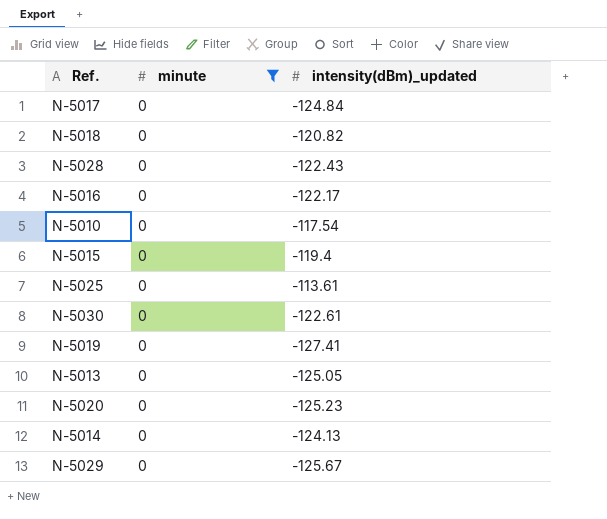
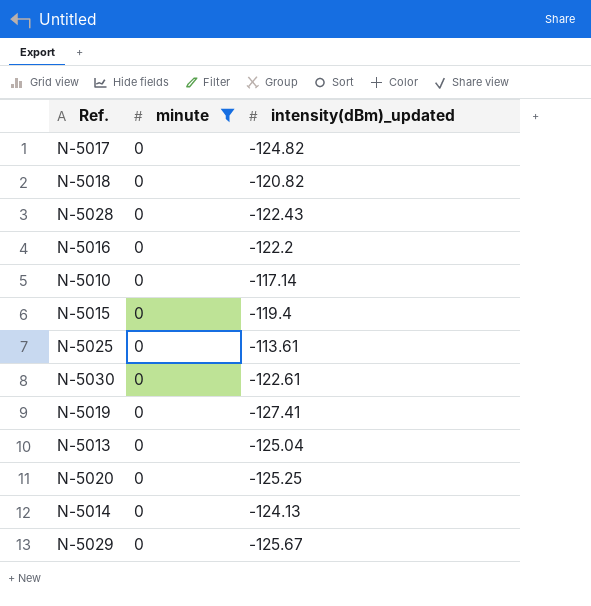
N-5017 | intensity(dBm)_updated: -124.84 -> -124.82
N-5016 | intensity(dBm)_updated: -122.17 -> -122.2
N-5010 | intensity(dBm)_updated: -117.54 -> -117.14
N-5013 | intensity(dBm)_updated: -125.05 -> -125.04
N-5020 | intensity(dBm)_updated: -125.23 -> -125.25

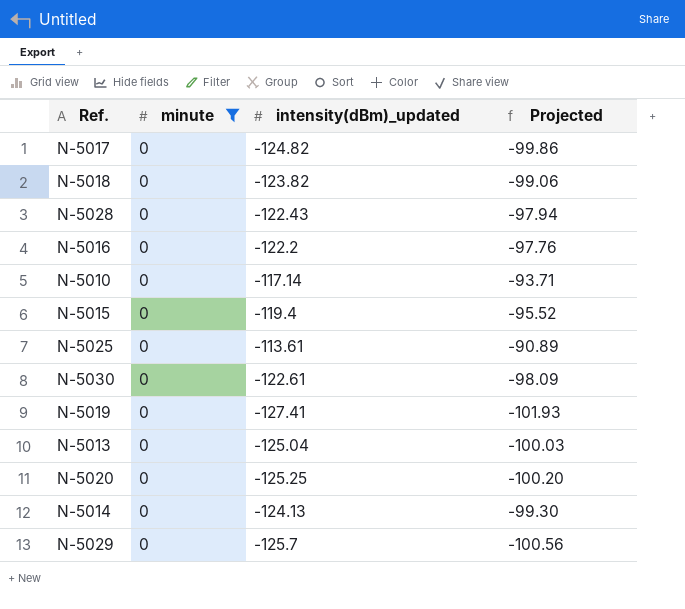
column Projected | formula: none -> [intensity(dBm)_updated] * 0.8
N-5018 | intensity(dBm)_updated: -120.82 -> -123.82
N-5029 | intensity(dBm)_updated: -125.67 -> -125.7

